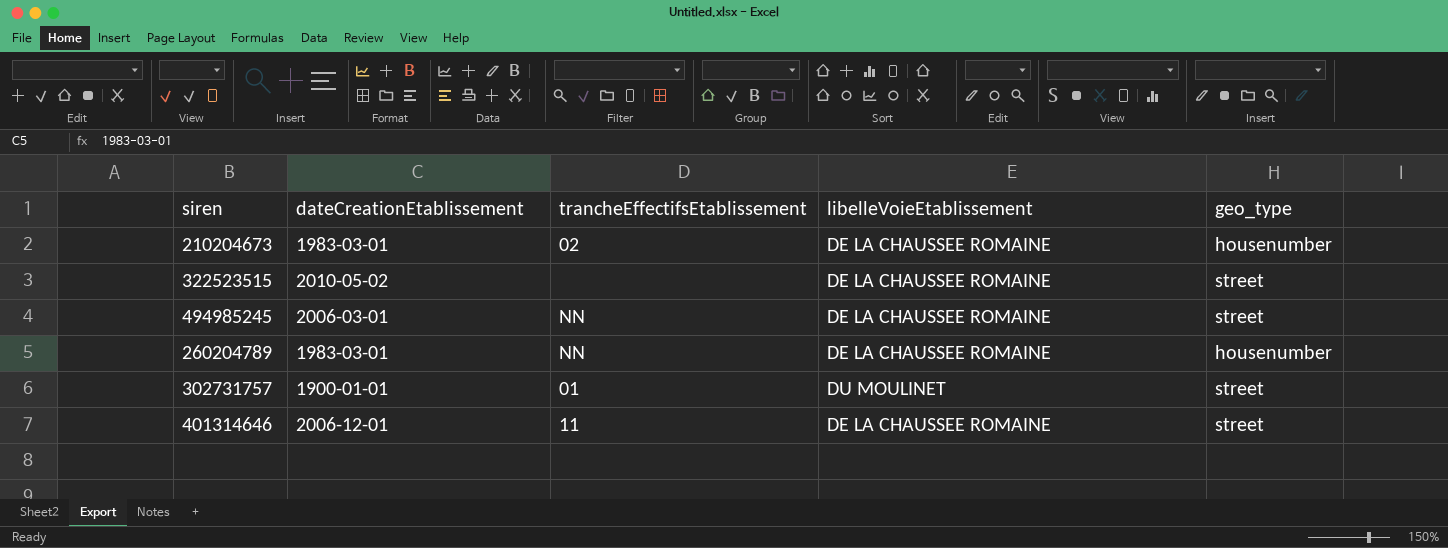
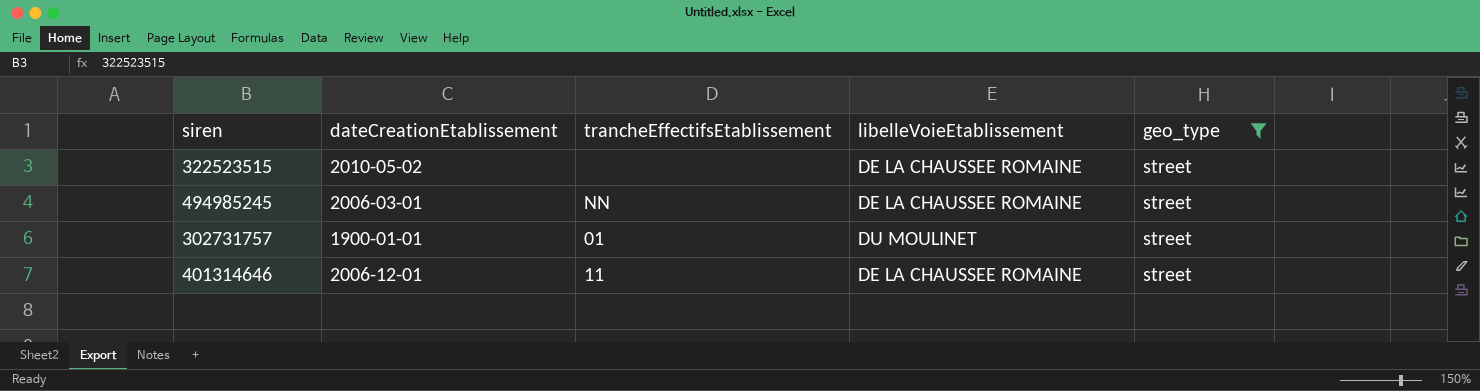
filter: none -> geo_type = street

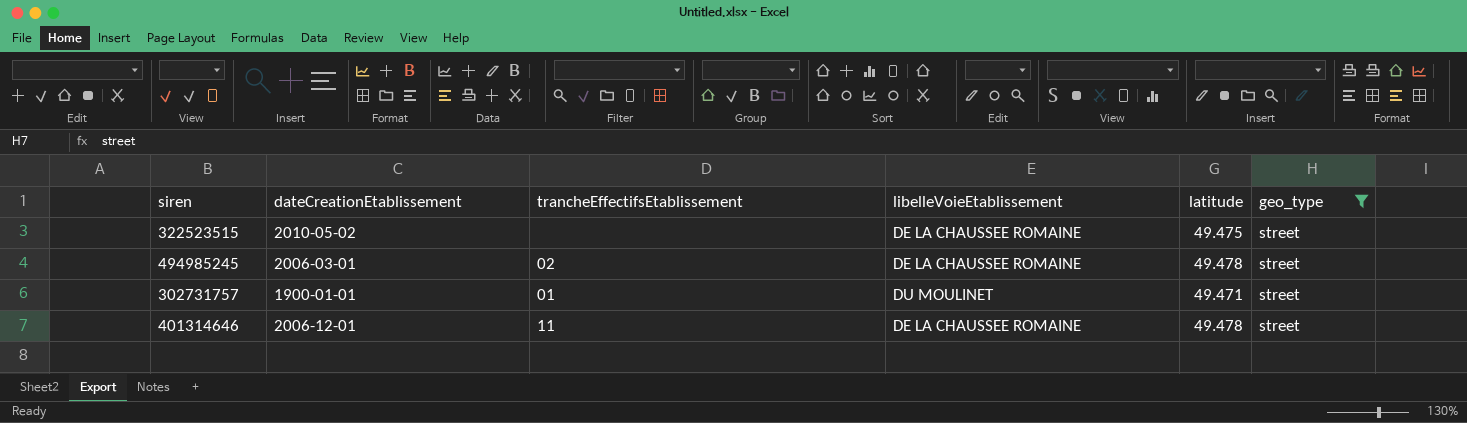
column latitude | position: none -> 5
494985245 | trancheEffectifsEtablissement: NN -> 02

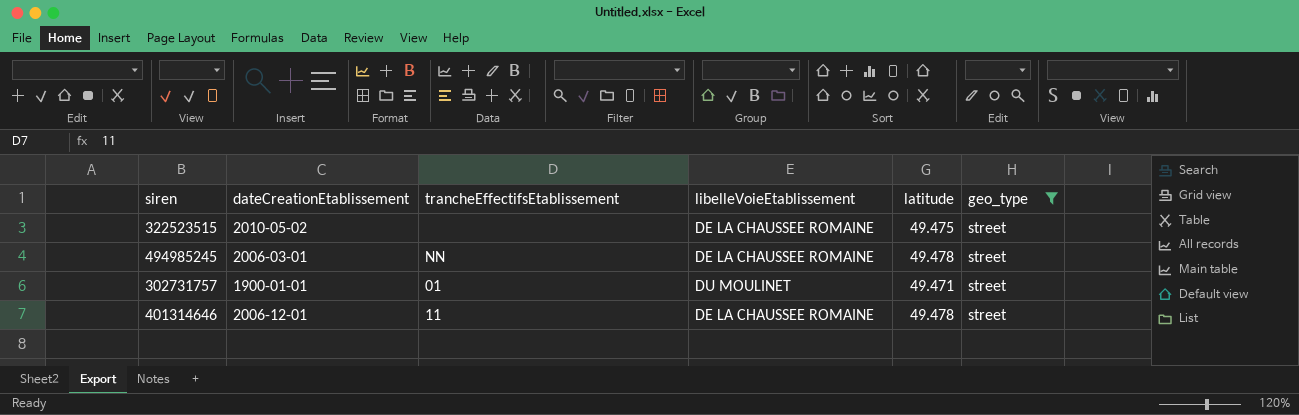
494985245 | trancheEffectifsEtablissement: 02 -> NN

